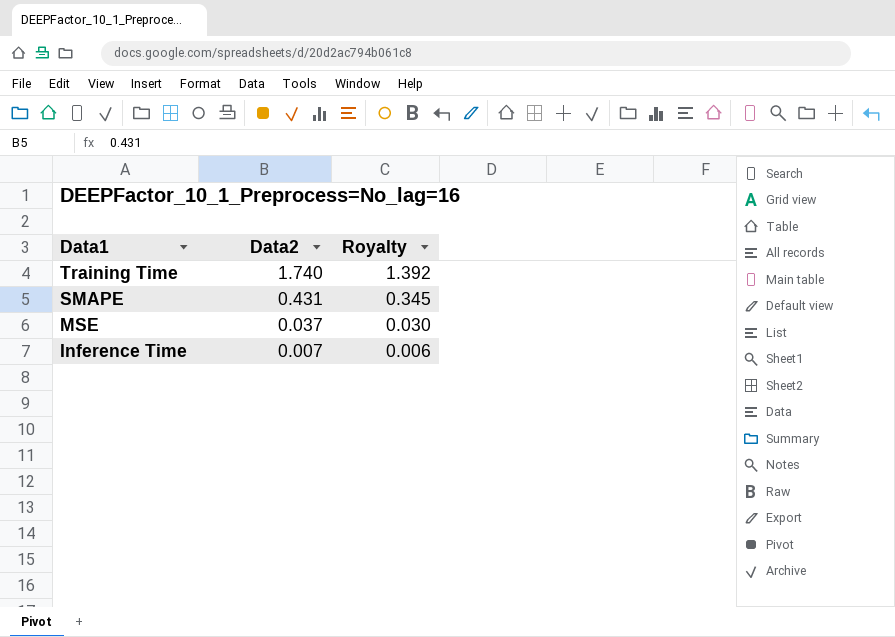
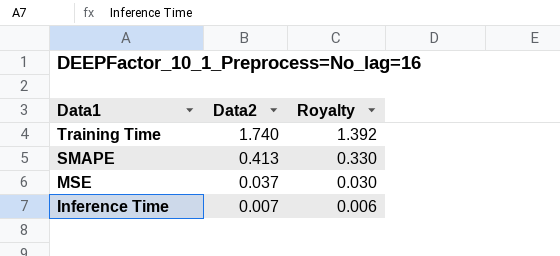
SMAPE | Data2: 0.431 -> 0.413
SMAPE | Royalty: 0.345 -> 0.330

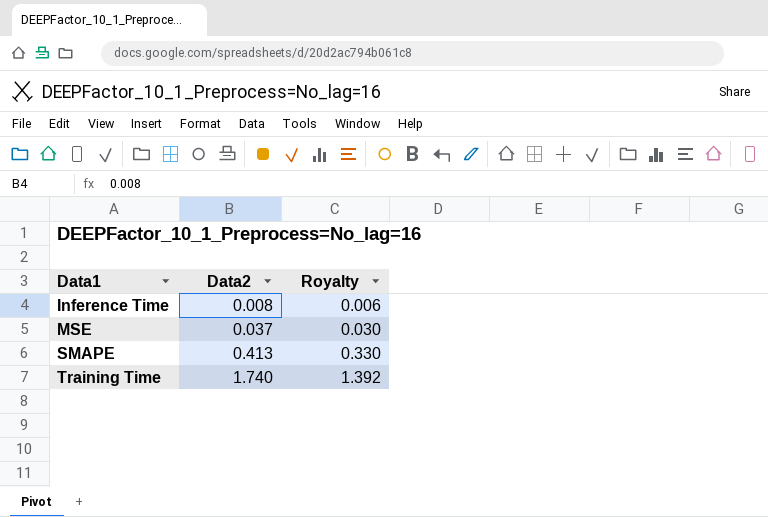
row order: Data1 descending -> Data1 ascending
Inference Time | Data2: 0.007 -> 0.008

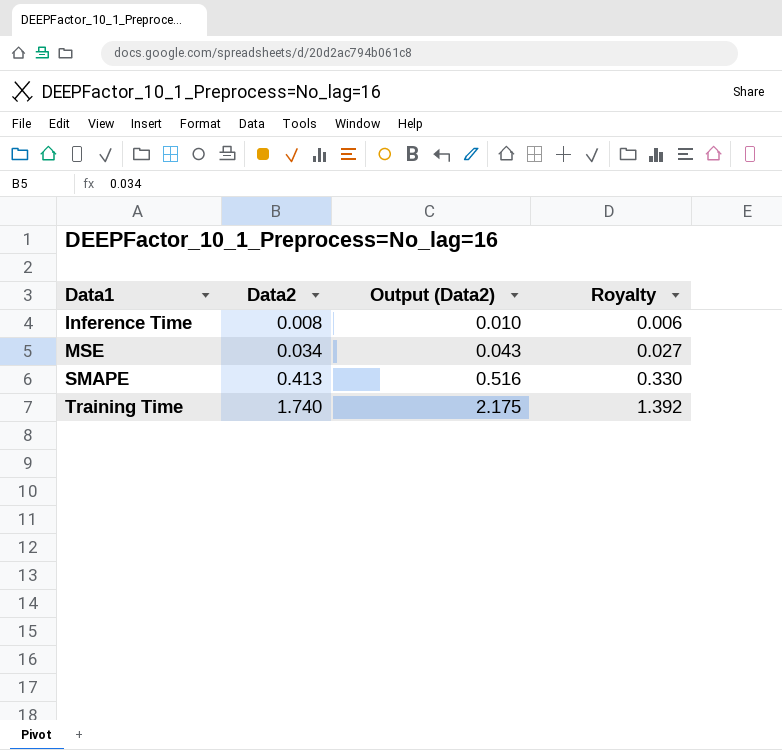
column Output (Data2) | formula: none -> [Data2] * 1.25
MSE | Data2: 0.037 -> 0.034
MSE | Royalty: 0.030 -> 0.027

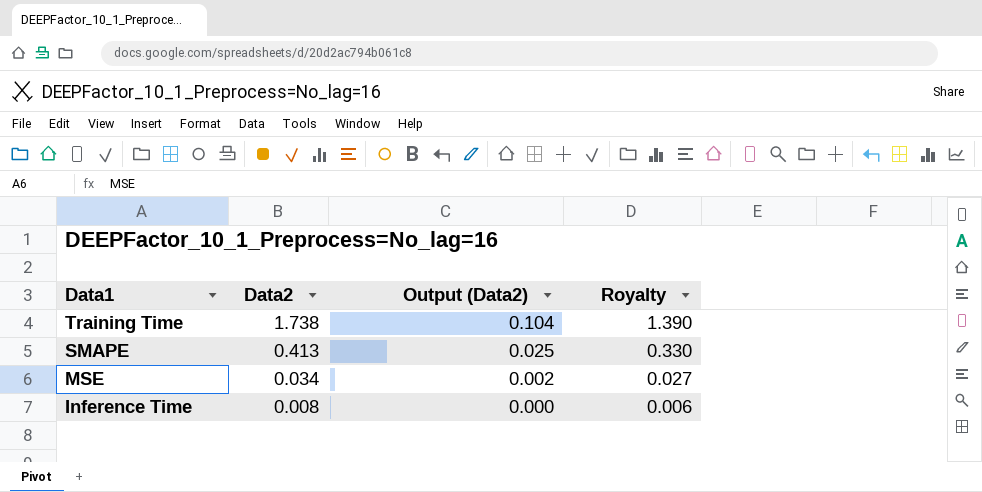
row order: Data1 ascending -> Data1 descending
column Output (Data2) | formula: [Data2] * 1.25 -> [Data2] * 0.06
Training Time | Data2: 1.740 -> 1.738
Training Time | Royalty: 1.392 -> 1.390

